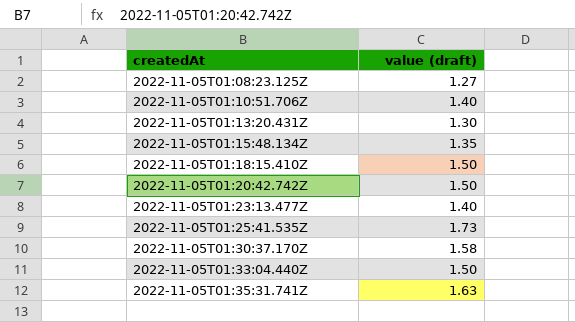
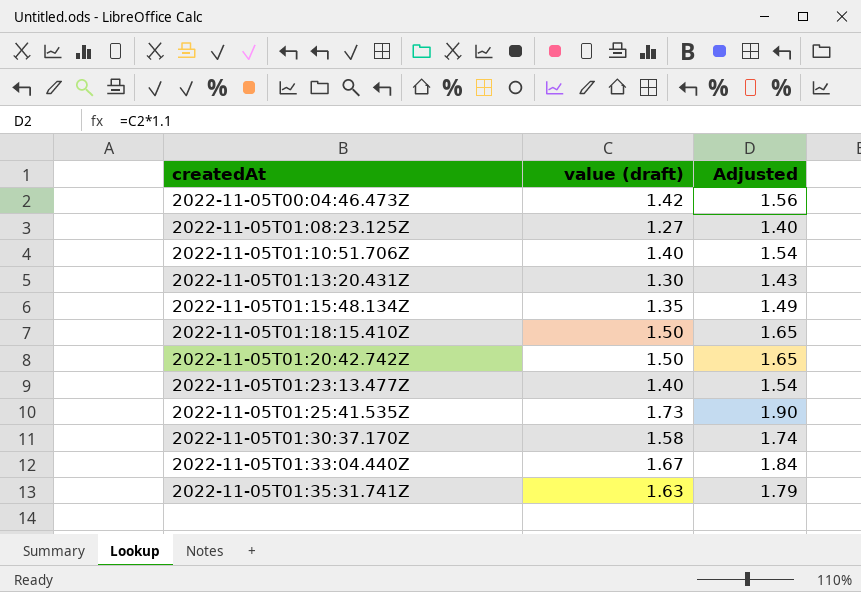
column Adjusted | formula: none -> [value (draft)] * 1.1
row 2022-11-05T00:04:46.473Z: none -> 1.42 | 1.56
2022-11-05T01:33:04.440Z | value (draft): 1.50 -> 1.67

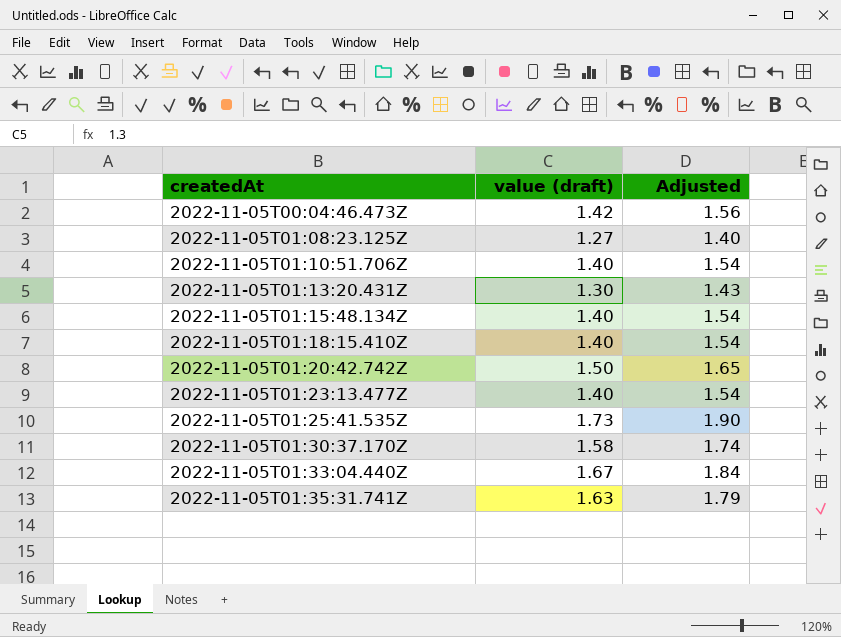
2022-11-05T01:15:48.134Z | value (draft): 1.35 -> 1.40
2022-11-05T01:15:48.134Z | Adjusted: 1.49 -> 1.54
2022-11-05T01:18:15.410Z | value (draft): 1.50 -> 1.40
2022-11-05T01:18:15.410Z | Adjusted: 1.65 -> 1.54

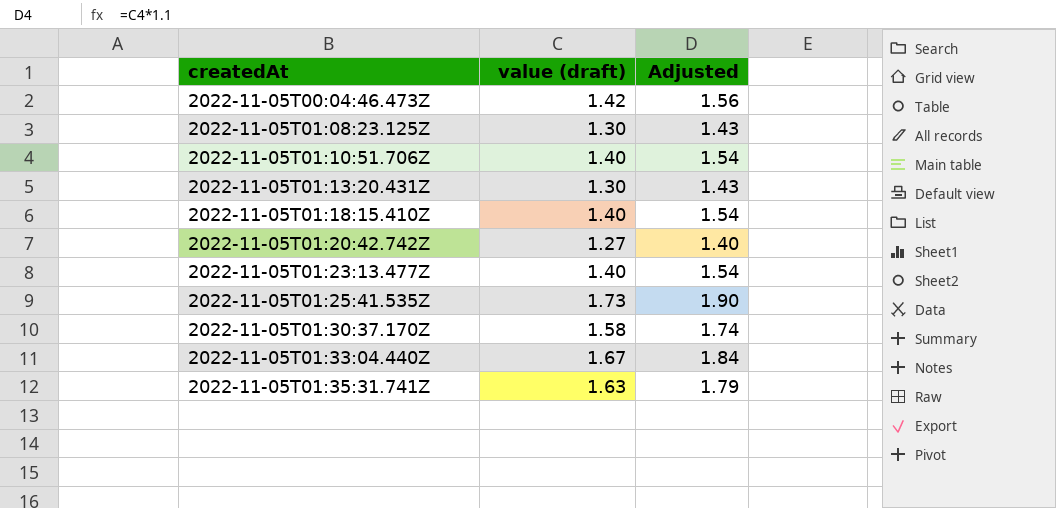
row 2022-11-05T01:15:48.134Z: 1.40 | 1.54 -> none
2022-11-05T01:08:23.125Z | value (draft): 1.27 -> 1.30
2022-11-05T01:08:23.125Z | Adjusted: 1.40 -> 1.43
2022-11-05T01:20:42.742Z | value (draft): 1.50 -> 1.27
2022-11-05T01:20:42.742Z | Adjusted: 1.65 -> 1.40

